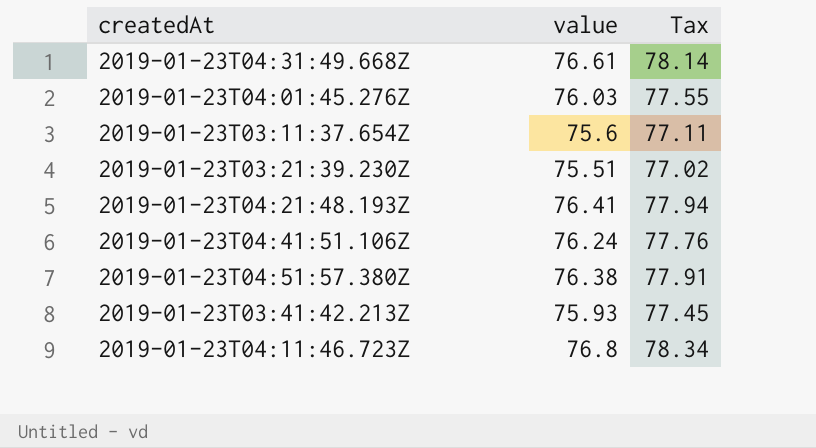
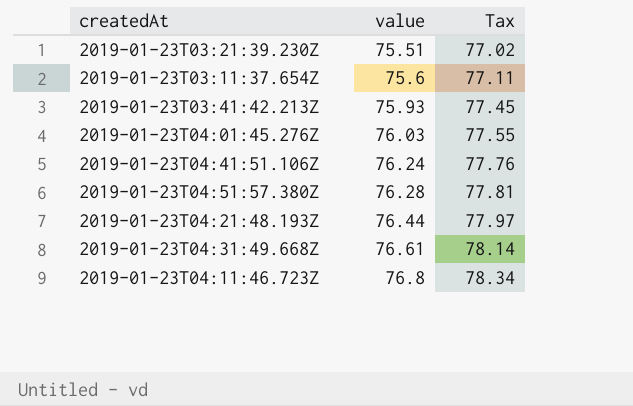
row order: none -> value ascending
2019-01-23T04:51:57.380Z | value: 76.38 -> 76.28
2019-01-23T04:51:57.380Z | Tax: 77.91 -> 77.81
2019-01-23T04:21:48.193Z | value: 76.41 -> 76.44
2019-01-23T04:21:48.193Z | Tax: 77.94 -> 77.97

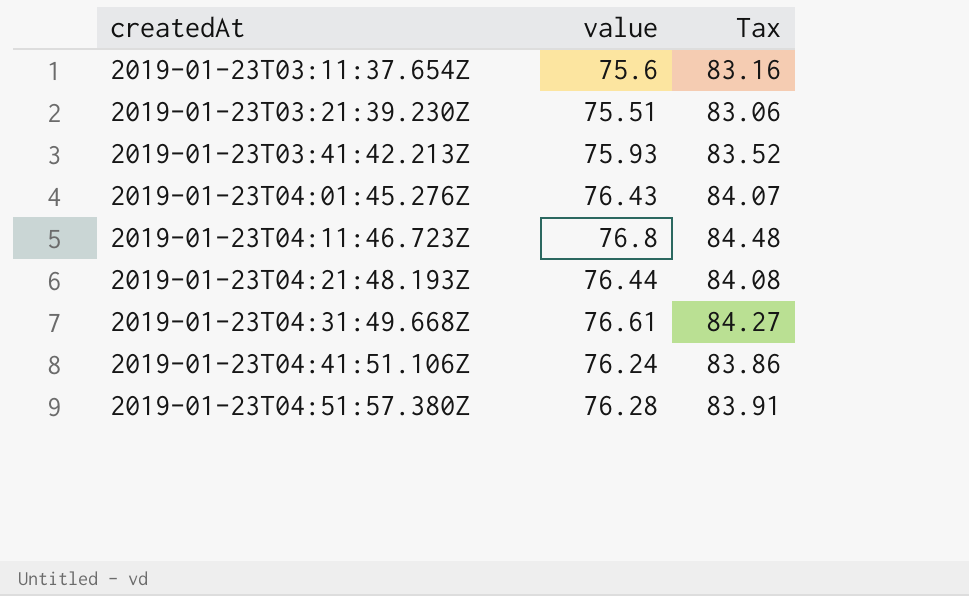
row order: value ascending -> createdAt ascending
column Tax | formula: [value] * 1.02 -> [value] * 1.1
2019-01-23T04:01:45.276Z | value: 76.03 -> 76.43

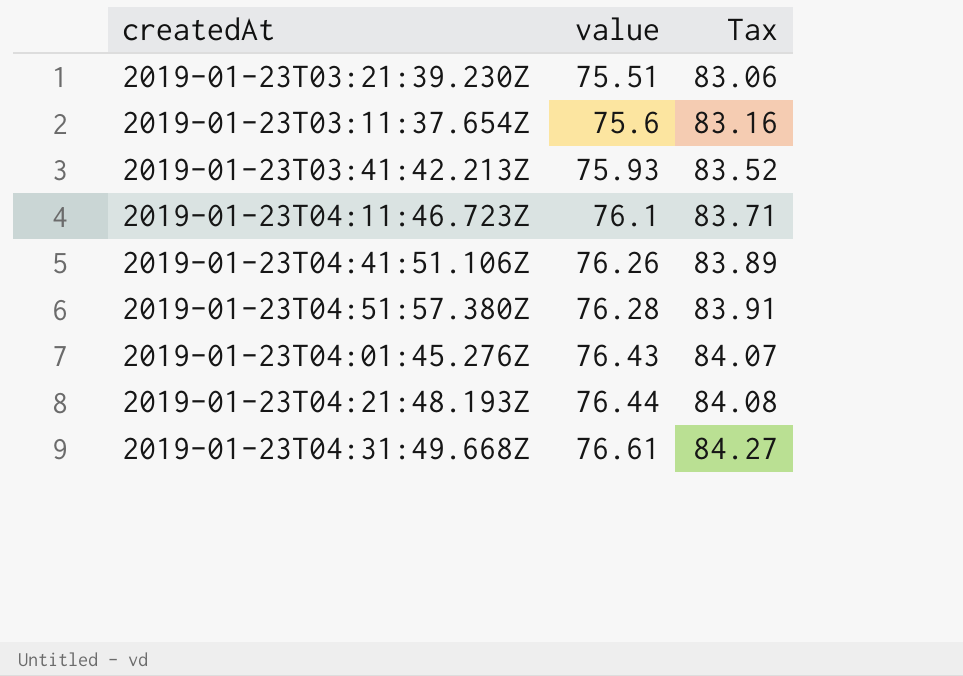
row order: createdAt ascending -> value ascending
2019-01-23T04:11:46.723Z | value: 76.8 -> 76.1
2019-01-23T04:11:46.723Z | Tax: 84.48 -> 83.71
2019-01-23T04:41:51.106Z | value: 76.24 -> 76.26
2019-01-23T04:41:51.106Z | Tax: 83.86 -> 83.89

